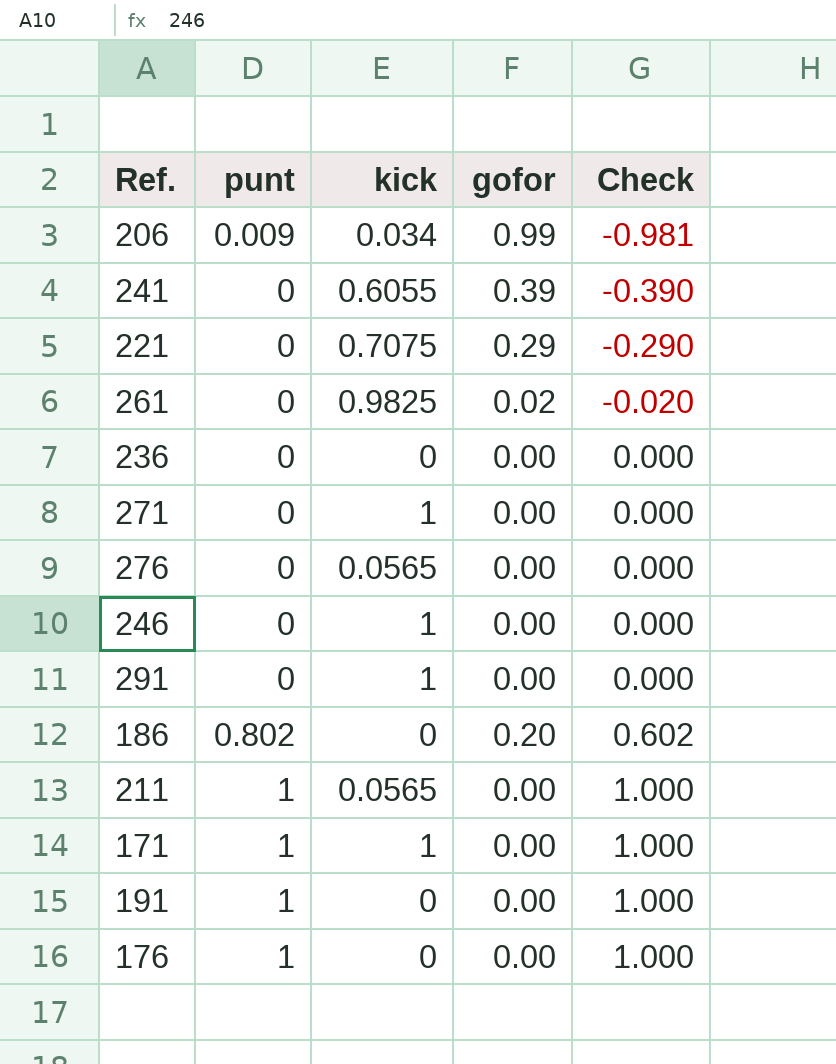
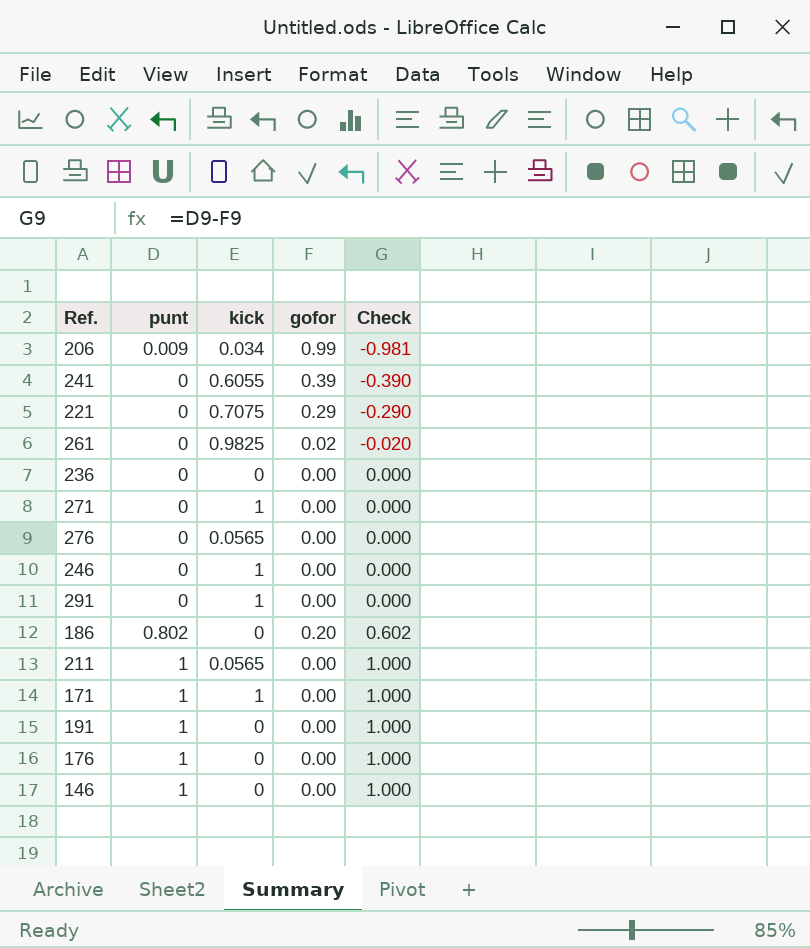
row 146: none -> 1 | 0 | 0.00 | 1.000

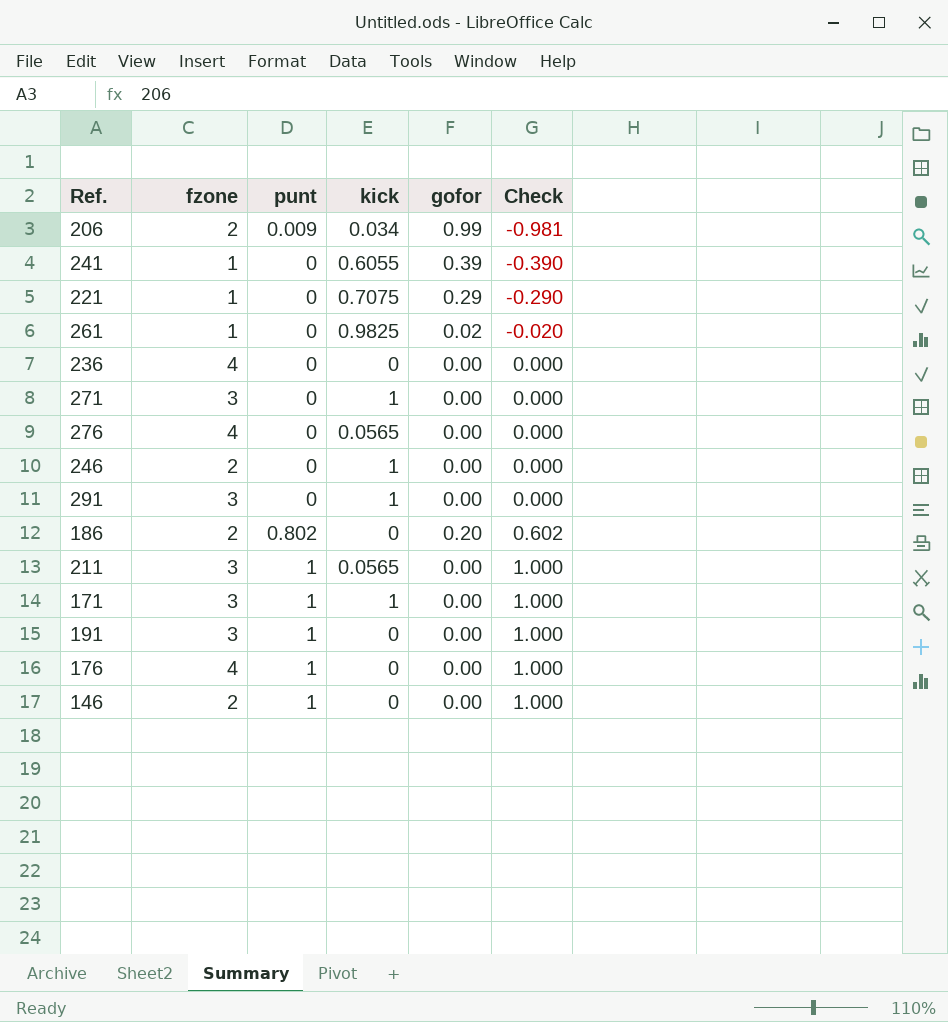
column fzone | position: none -> 2

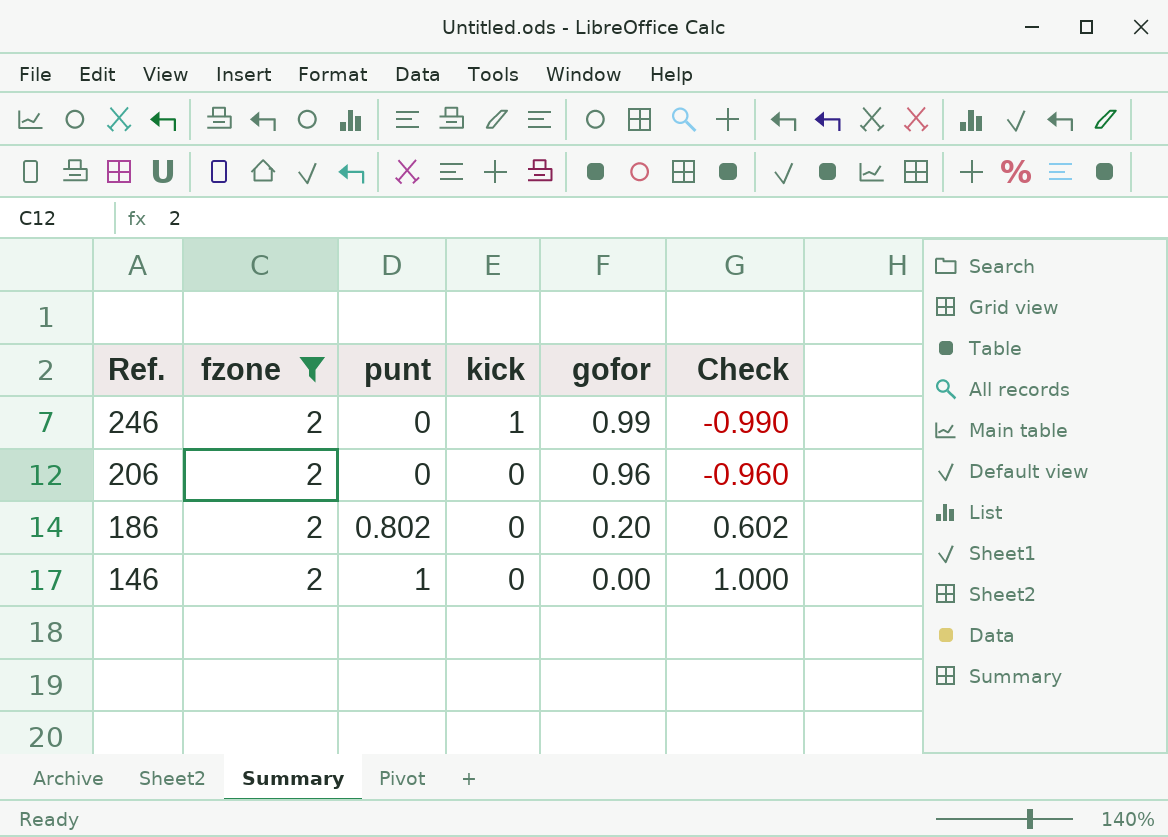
filter: none -> fzone = 2
row order: Check ascending -> Ref. descending
246 | gofor: 0.00 -> 0.99
246 | Check: 0.000 -> -0.990
206 | punt: 0.009 -> 0
206 | kick: 0.034 -> 0
206 | gofor: 0.99 -> 0.96
206 | Check: -0.981 -> -0.960

